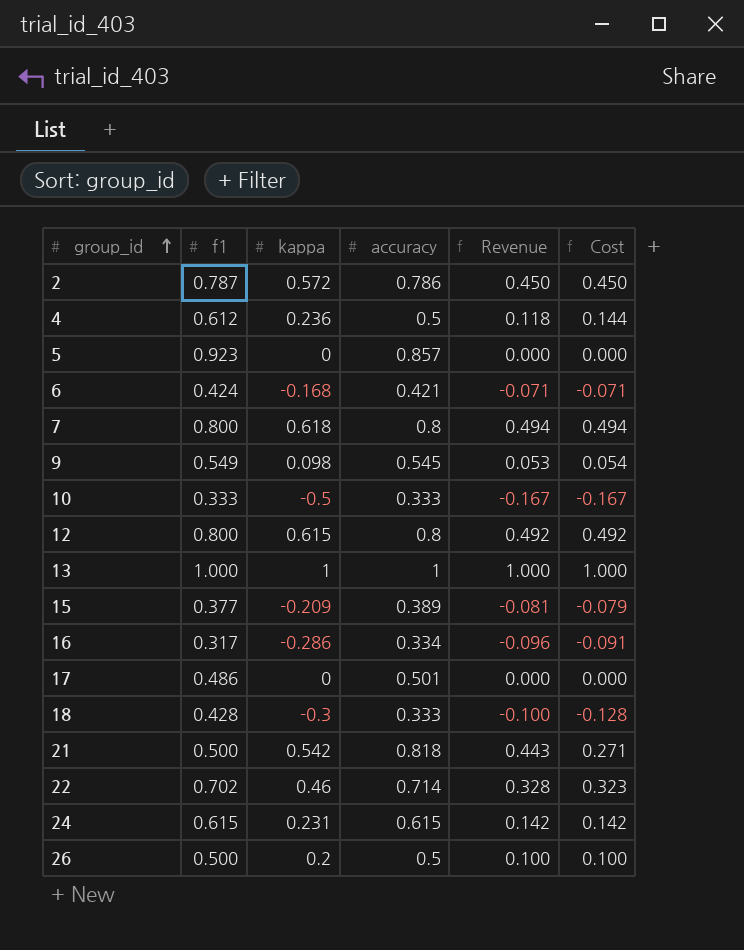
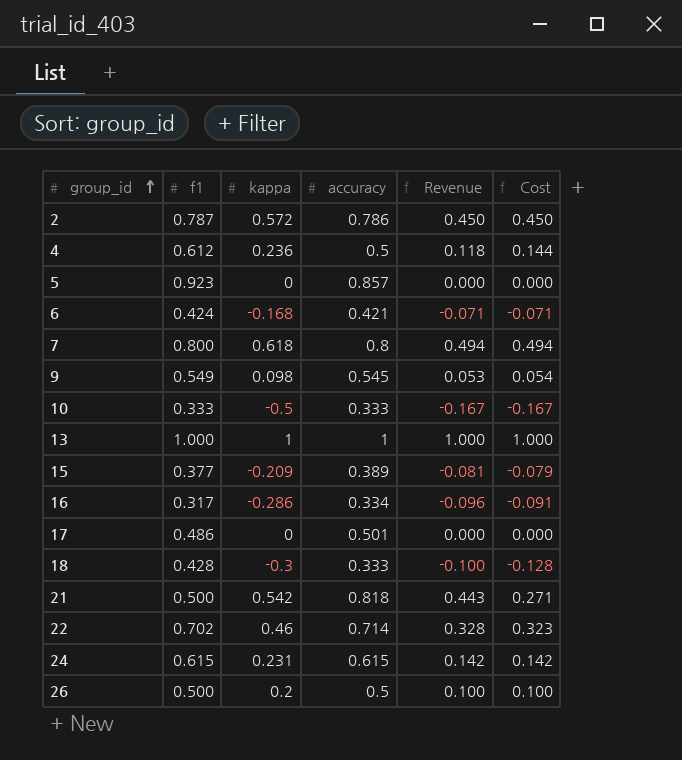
row 12: 0.800 | 0.615 | 0.8 | 0.492 | 0.492 -> none

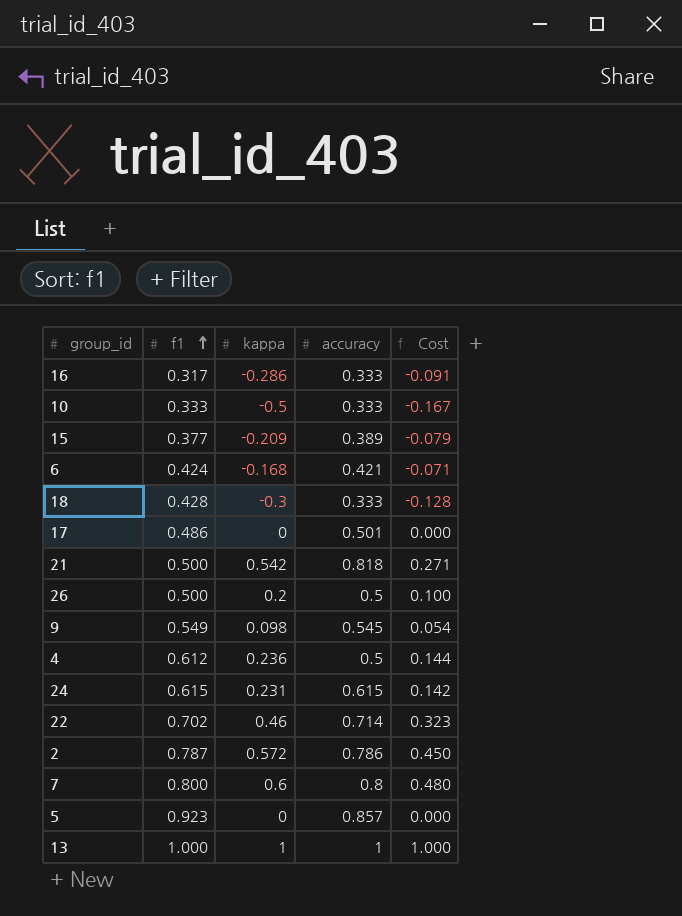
row order: group_id ascending -> f1 ascending
column Revenue | formula: [kappa] * [accuracy] -> none
16 | accuracy: 0.334 -> 0.333
7 | kappa: 0.618 -> 0.6
7 | Cost: 0.494 -> 0.480

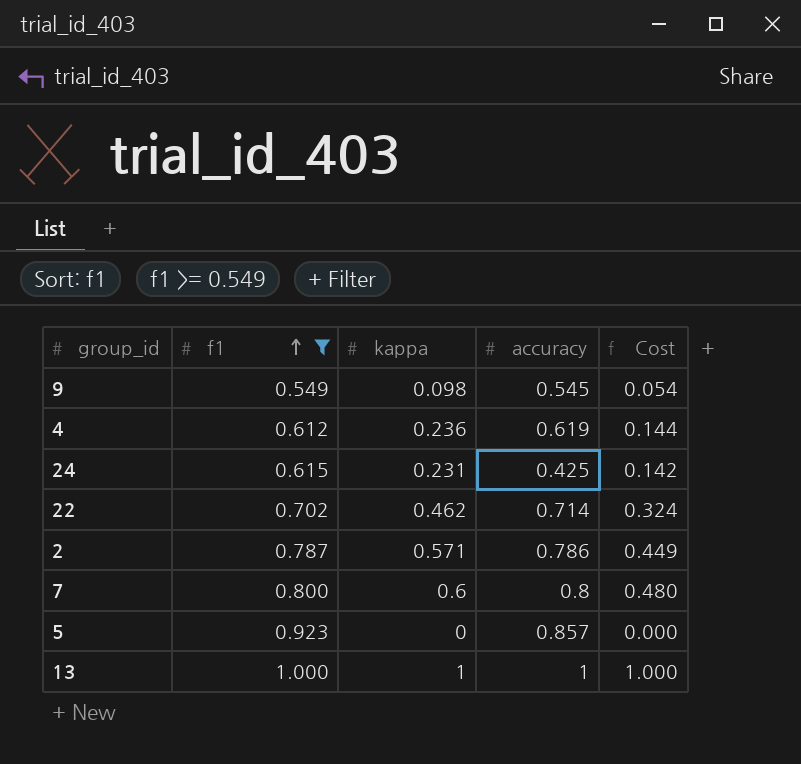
filter: none -> f1 >= 0.549
4 | accuracy: 0.5 -> 0.619
24 | accuracy: 0.615 -> 0.425
22 | kappa: 0.46 -> 0.462
22 | Cost: 0.323 -> 0.324
2 | kappa: 0.572 -> 0.571
2 | Cost: 0.450 -> 0.449

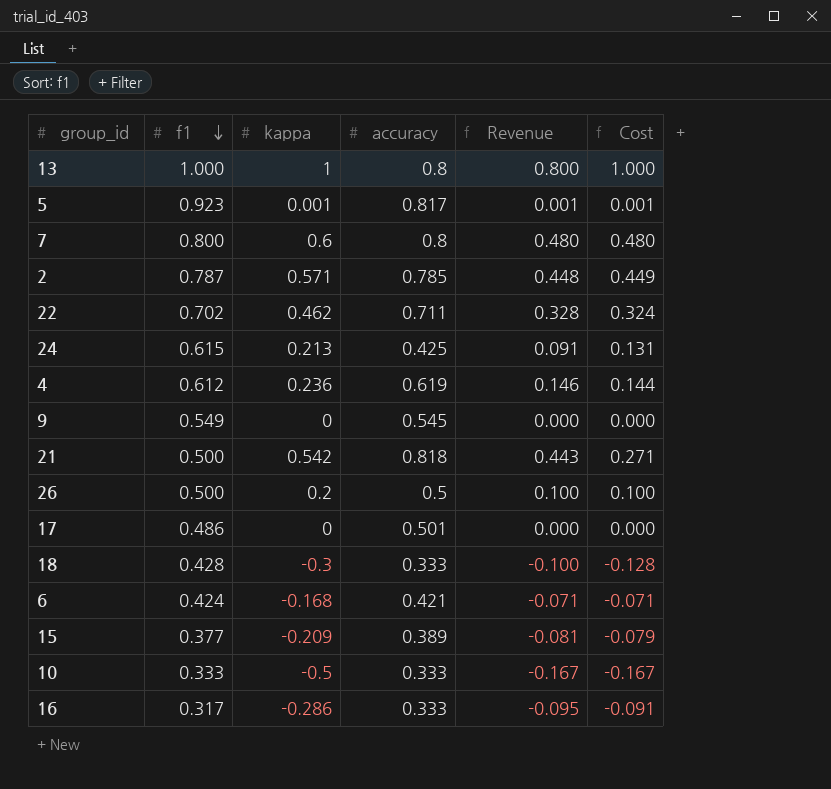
filter: f1 >= 0.549 -> none
row order: f1 ascending -> f1 descending
column Revenue | formula: none -> [kappa] * [accuracy]
13 | accuracy: 1 -> 0.8
5 | kappa: 0 -> 0.001
5 | accuracy: 0.857 -> 0.817
5 | Cost: 0.000 -> 0.001
2 | accuracy: 0.786 -> 0.785
22 | accuracy: 0.714 -> 0.711
24 | kappa: 0.231 -> 0.213
24 | Cost: 0.142 -> 0.131
9 | kappa: 0.098 -> 0
9 | Cost: 0.054 -> 0.000

